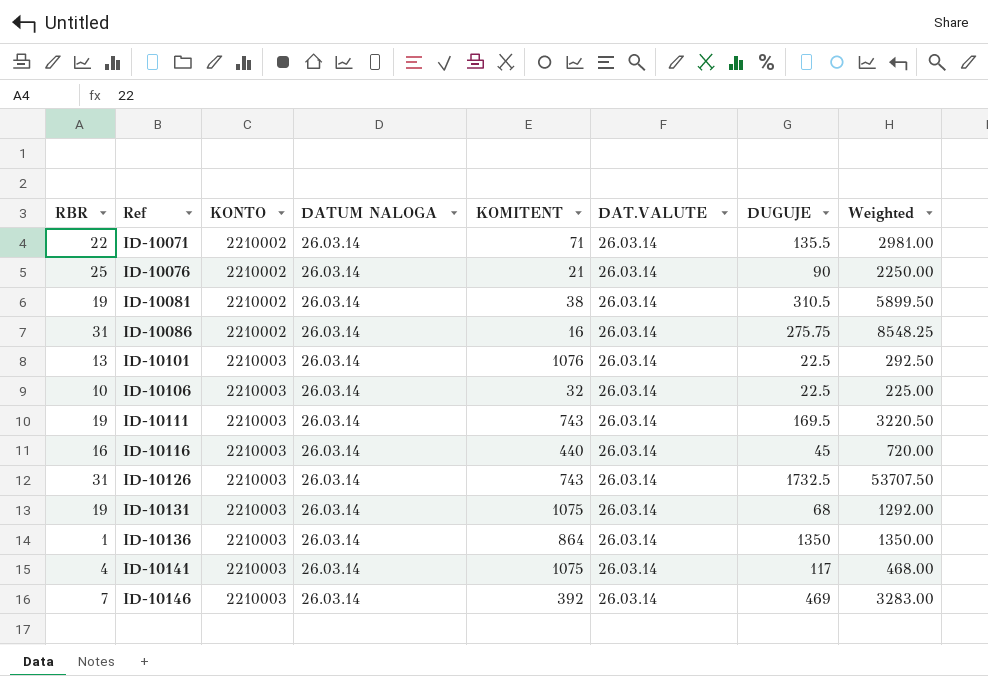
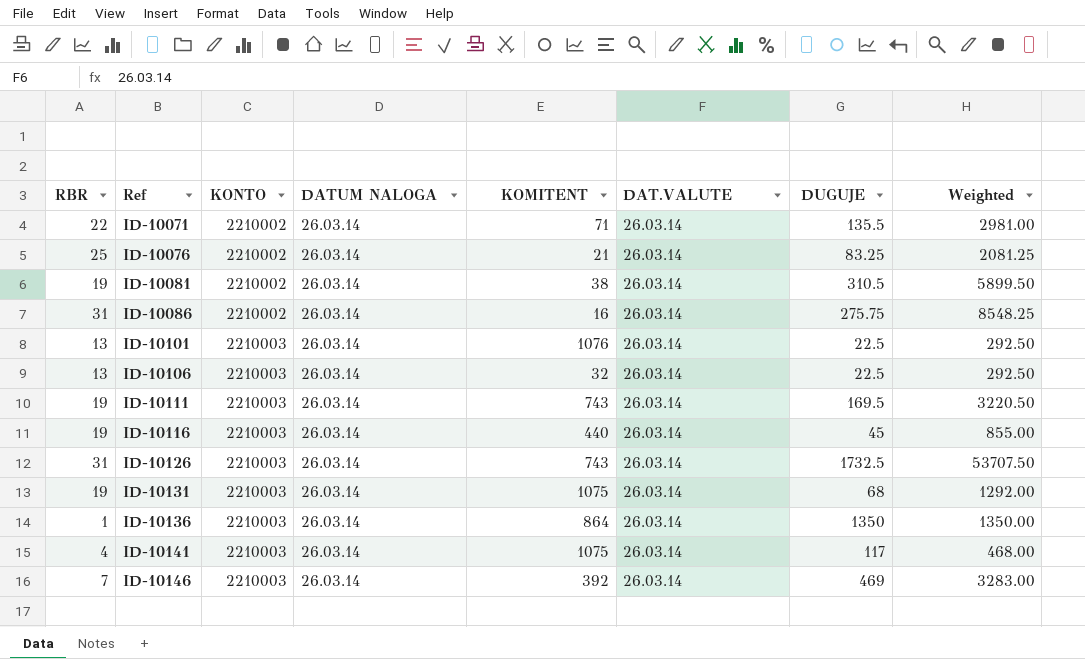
ID-10076 | DUGUJE: 90 -> 83.25
ID-10076 | Weighted: 2250.00 -> 2081.25
ID-10106 | RBR: 10 -> 13
ID-10106 | Weighted: 225.00 -> 292.50
ID-10116 | RBR: 16 -> 19
ID-10116 | Weighted: 720.00 -> 855.00

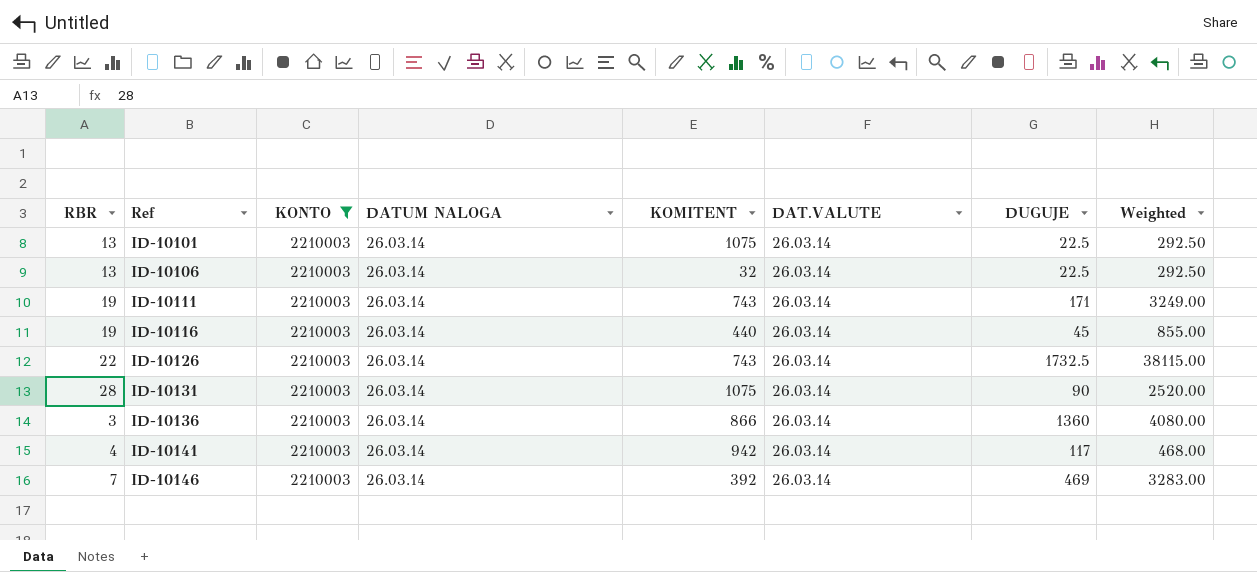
filter: none -> KONTO = 2210003
ID-10101 | KOMITENT: 1076 -> 1075
ID-10111 | DUGUJE: 169.5 -> 171
ID-10111 | Weighted: 3220.50 -> 3249.00
ID-10126 | RBR: 31 -> 22
ID-10126 | Weighted: 53707.50 -> 38115.00
ID-10131 | RBR: 19 -> 28
ID-10131 | DUGUJE: 68 -> 90
ID-10131 | Weighted: 1292.00 -> 2520.00
ID-10136 | RBR: 1 -> 3
ID-10136 | KOMITENT: 864 -> 866
ID-10136 | DUGUJE: 1350 -> 1360
ID-10136 | Weighted: 1350.00 -> 4080.00
ID-10141 | KOMITENT: 1075 -> 942

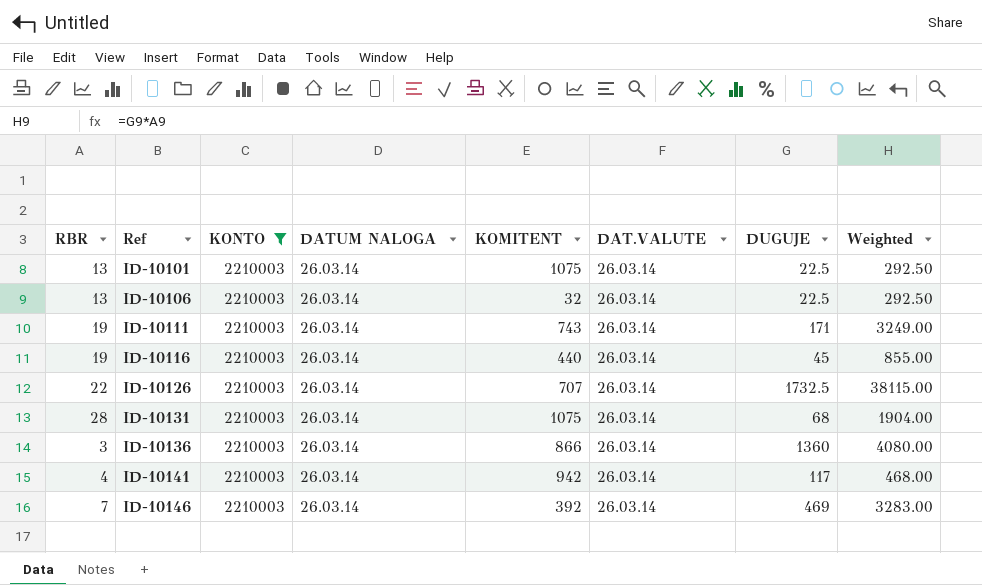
ID-10126 | KOMITENT: 743 -> 707
ID-10131 | DUGUJE: 90 -> 68
ID-10131 | Weighted: 2520.00 -> 1904.00

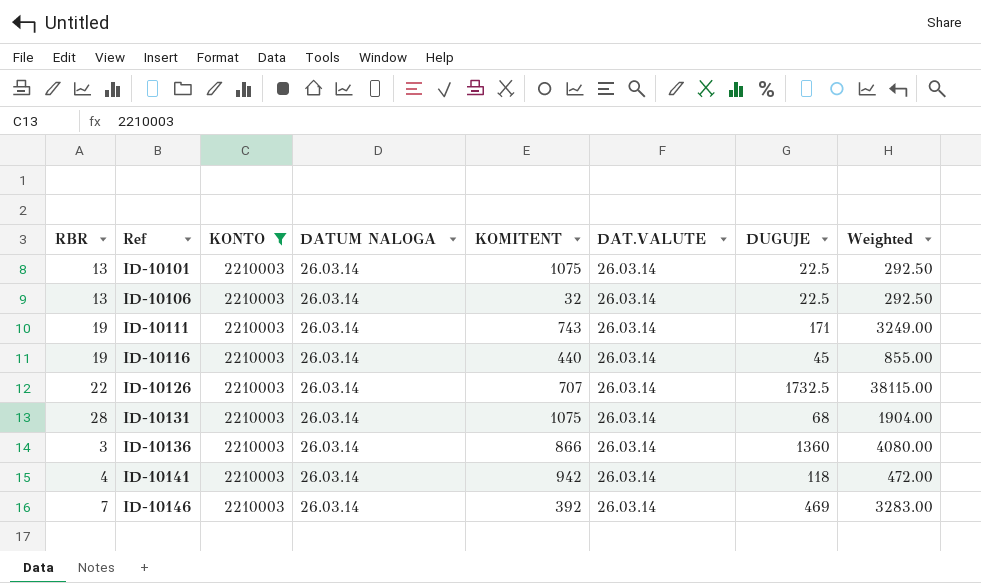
ID-10141 | DUGUJE: 117 -> 118
ID-10141 | Weighted: 468.00 -> 472.00

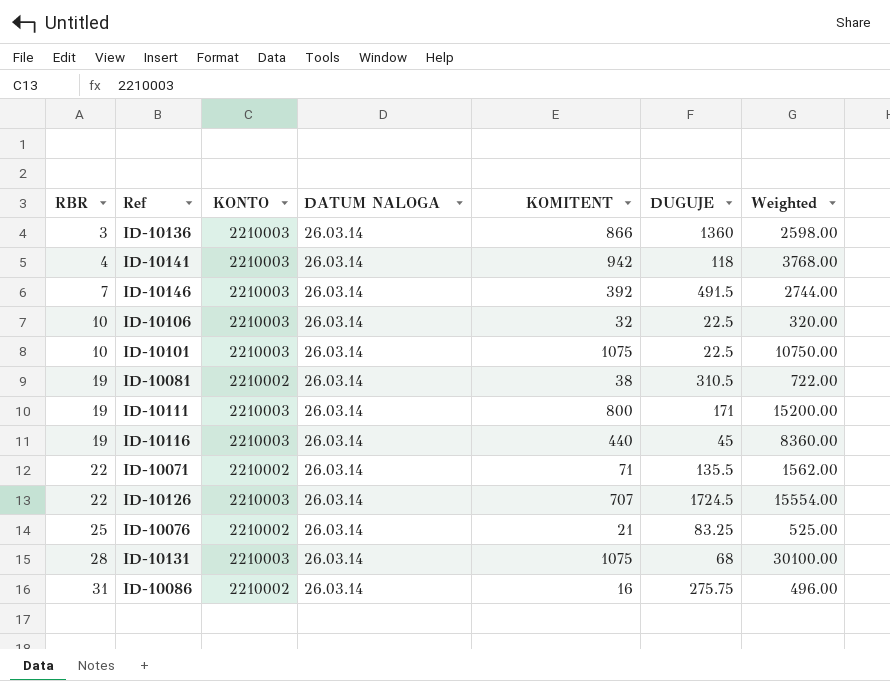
filter: KONTO = 2210003 -> none
row order: Ref ascending -> RBR ascending
column DAT.VALUTE | position: 6 -> none
column Weighted | formula: [RBR] * [DUGUJE] -> [RBR] * [KOMITENT]
ID-10146 | DUGUJE: 469 -> 491.5
ID-10106 | RBR: 13 -> 10
ID-10101 | RBR: 13 -> 10
ID-10111 | KOMITENT: 743 -> 800
ID-10126 | DUGUJE: 1732.5 -> 1724.5

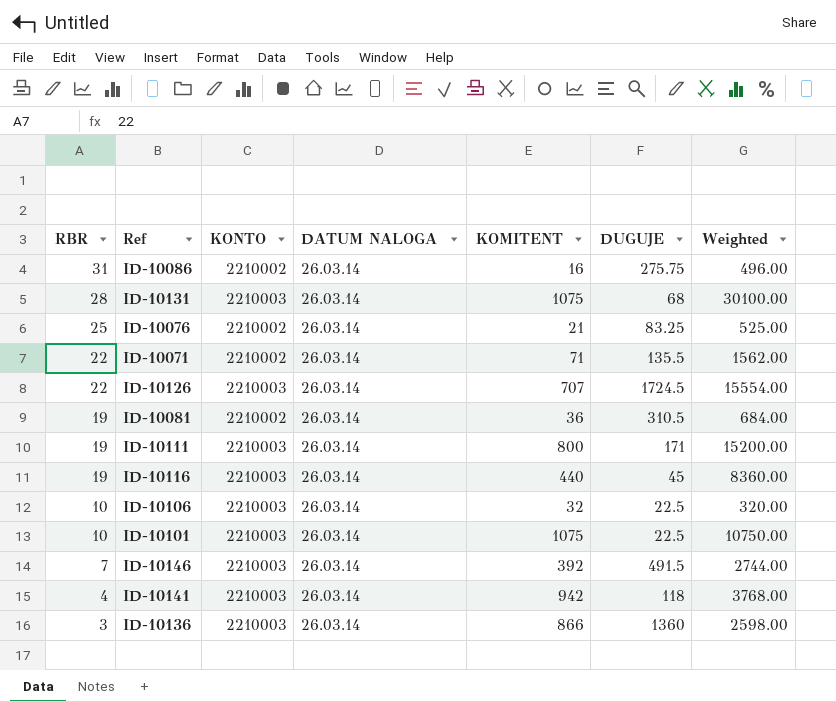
row order: RBR ascending -> RBR descending
ID-10081 | KOMITENT: 38 -> 36
ID-10081 | Weighted: 722.00 -> 684.00

